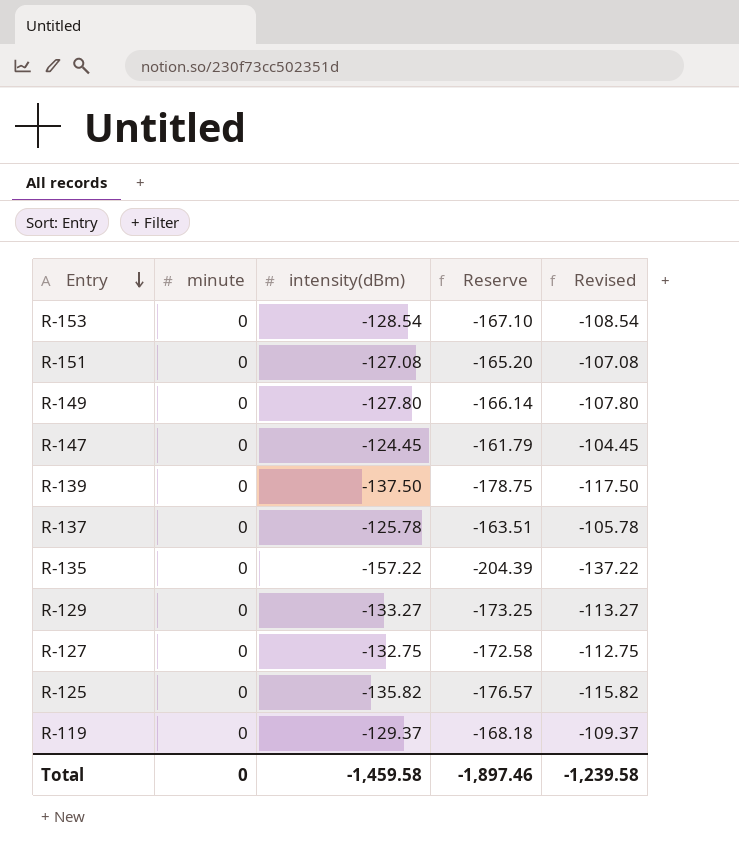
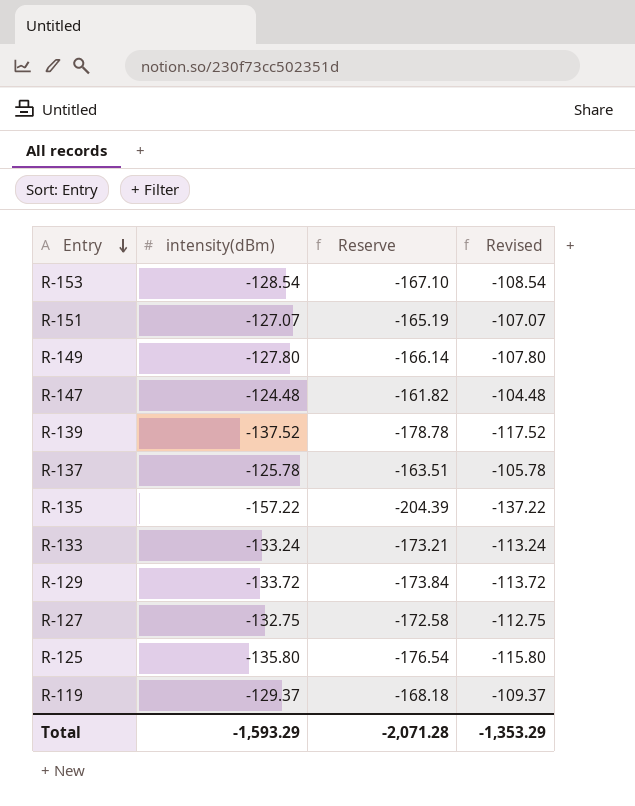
column minute | position: 2 -> none
R-151 | intensity(dBm): -127.08 -> -127.07
R-151 | Reserve: -165.20 -> -165.19
R-151 | Revised: -107.08 -> -107.07
R-147 | intensity(dBm): -124.45 -> -124.48
R-147 | Reserve: -161.79 -> -161.82
R-147 | Revised: -104.45 -> -104.48
R-139 | intensity(dBm): -137.50 -> -137.52
R-139 | Reserve: -178.75 -> -178.78
R-139 | Revised: -117.50 -> -117.52
row R-133: none -> -133.24 | -173.21 | -113.24
R-129 | intensity(dBm): -133.27 -> -133.72
R-129 | Reserve: -173.25 -> -173.84
R-129 | Revised: -113.27 -> -113.72
R-125 | intensity(dBm): -135.82 -> -135.80
R-125 | Reserve: -176.57 -> -176.54
R-125 | Revised: -115.82 -> -115.80
Total | intensity(dBm): -1,459.58 -> -1,593.29
Total | Reserve: -1,897.46 -> -2,071.28
Total | Revised: -1,239.58 -> -1,353.29

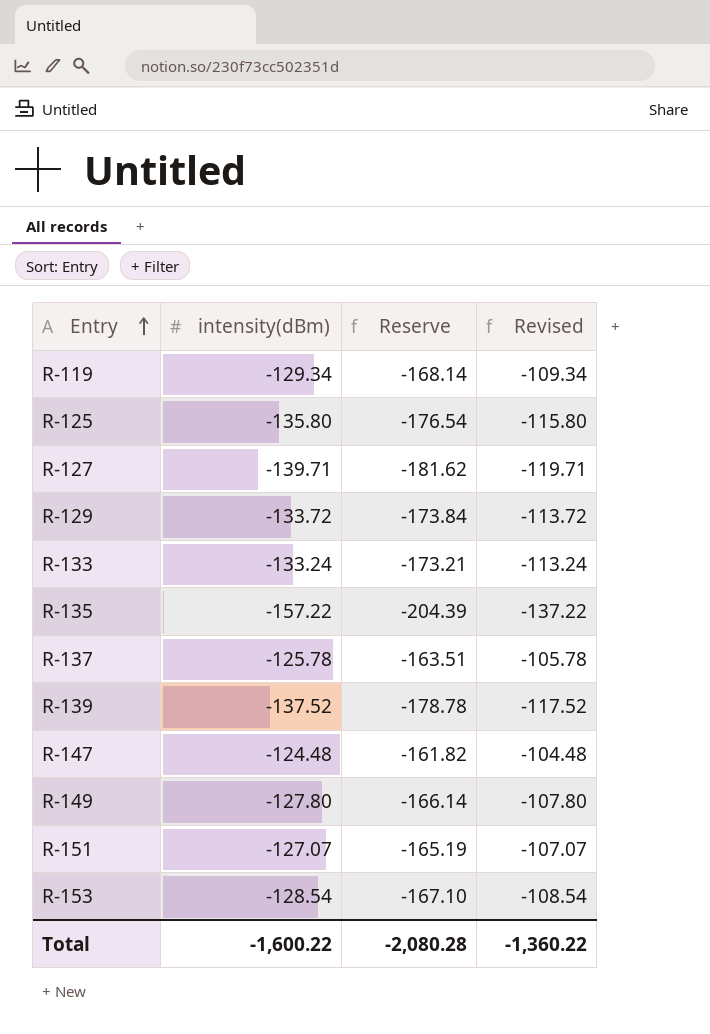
row order: Entry descending -> Entry ascending
R-119 | intensity(dBm): -129.37 -> -129.34
R-119 | Reserve: -168.18 -> -168.14
R-119 | Revised: -109.37 -> -109.34
R-127 | intensity(dBm): -132.75 -> -139.71
R-127 | Reserve: -172.58 -> -181.62
R-127 | Revised: -112.75 -> -119.71
Total | intensity(dBm): -1,593.29 -> -1,600.22
Total | Reserve: -2,071.28 -> -2,080.28
Total | Revised: -1,353.29 -> -1,360.22

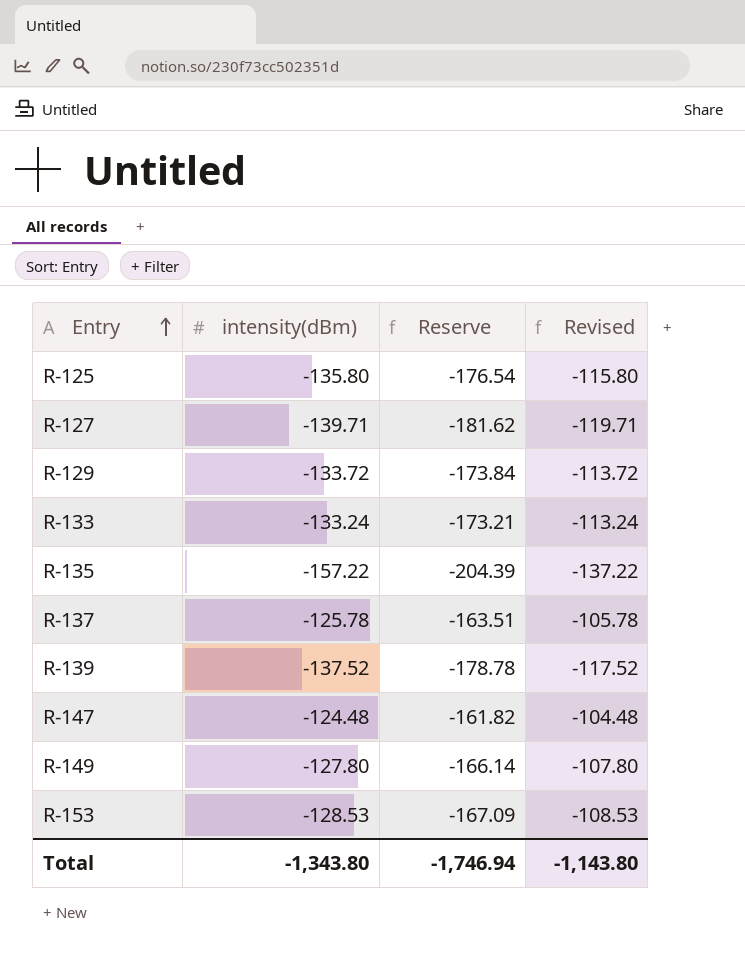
row R-119: -129.34 | -168.14 | -109.34 -> none
row R-151: -127.07 | -165.19 | -107.07 -> none
R-153 | intensity(dBm): -128.54 -> -128.53
R-153 | Reserve: -167.10 -> -167.09
R-153 | Revised: -108.54 -> -108.53
Total | intensity(dBm): -1,600.22 -> -1,343.80
Total | Reserve: -2,080.28 -> -1,746.94
Total | Revised: -1,360.22 -> -1,143.80

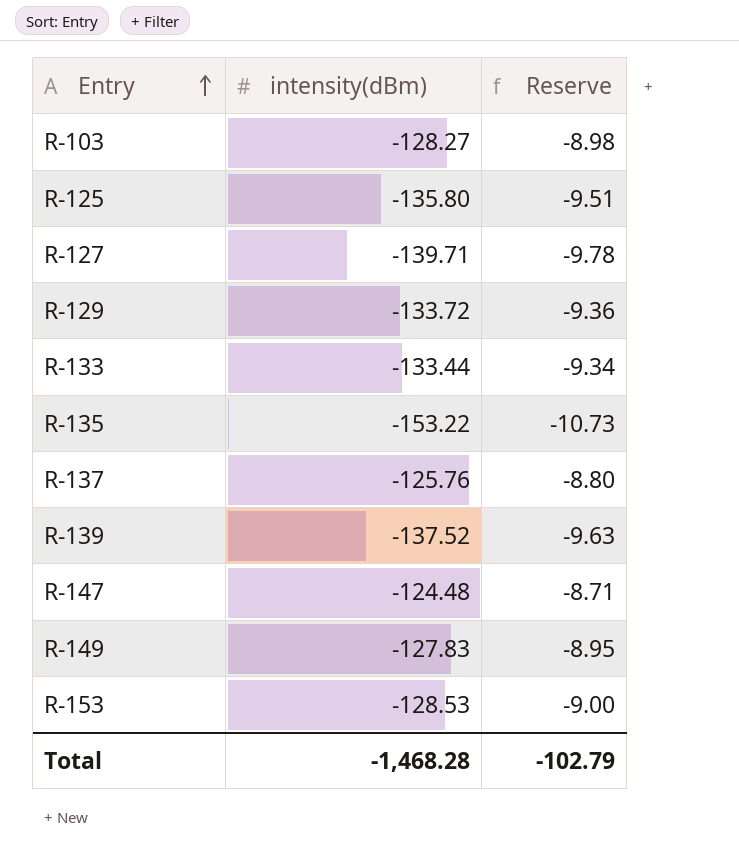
column Revised | formula: [intensity(dBm)] + 20 -> none
column Reserve | formula: [intensity(dBm)] * 1.3 -> [intensity(dBm)] * 0.07
row R-103: none -> -128.27 | -8.98
R-133 | intensity(dBm): -133.24 -> -133.44
R-135 | intensity(dBm): -157.22 -> -153.22
R-137 | intensity(dBm): -125.78 -> -125.76
R-149 | intensity(dBm): -127.80 -> -127.83
Total | intensity(dBm): -1,343.80 -> -1,468.28
Total | Reserve: -1,746.94 -> -102.79

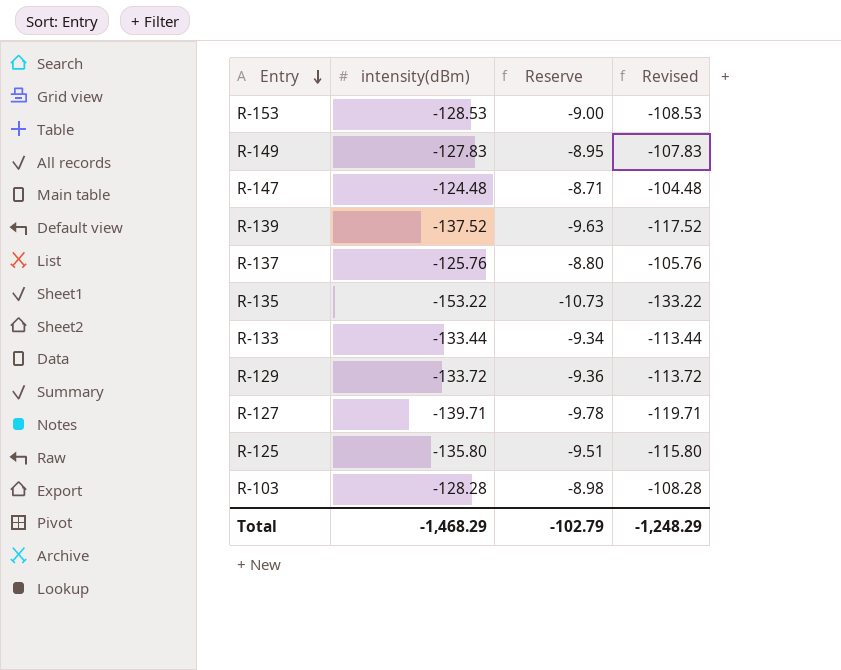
row order: Entry ascending -> Entry descending
column Revised | formula: none -> [intensity(dBm)] + 20
R-103 | intensity(dBm): -128.27 -> -128.28
Total | intensity(dBm): -1,468.28 -> -1,468.29

